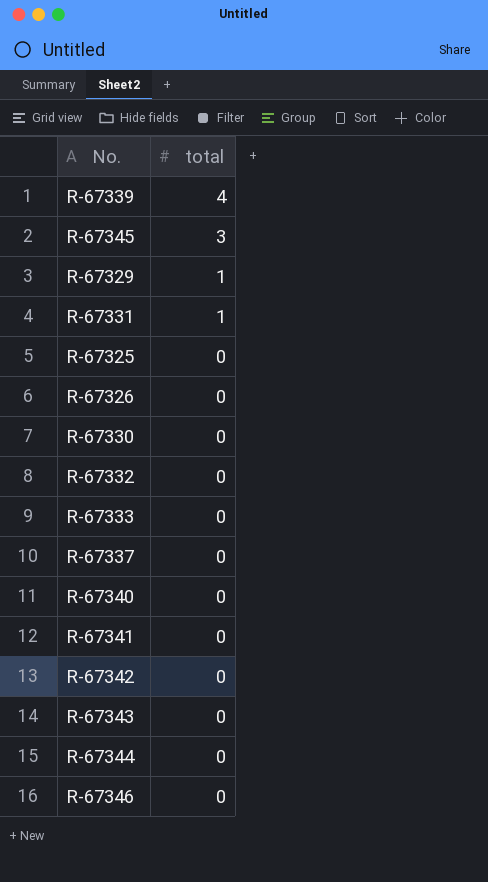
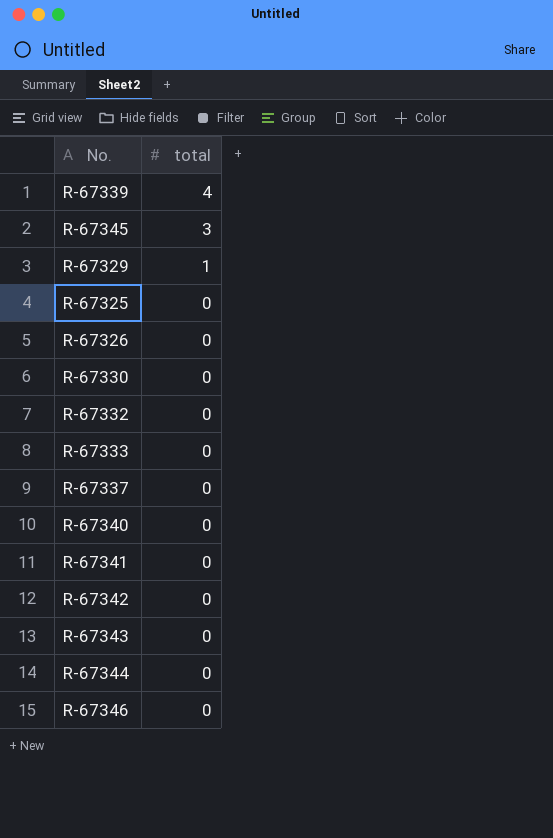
row R-67331: 1 -> none

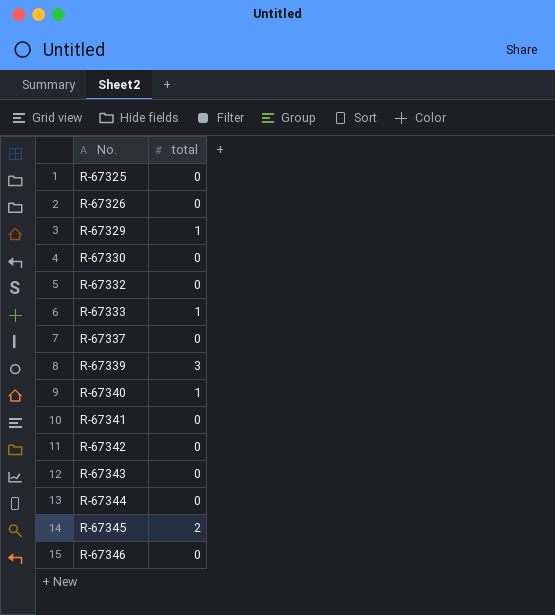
row order: total descending -> No. ascending
R-67333 | total: 0 -> 1
R-67339 | total: 4 -> 3
R-67340 | total: 0 -> 1
R-67345 | total: 3 -> 2

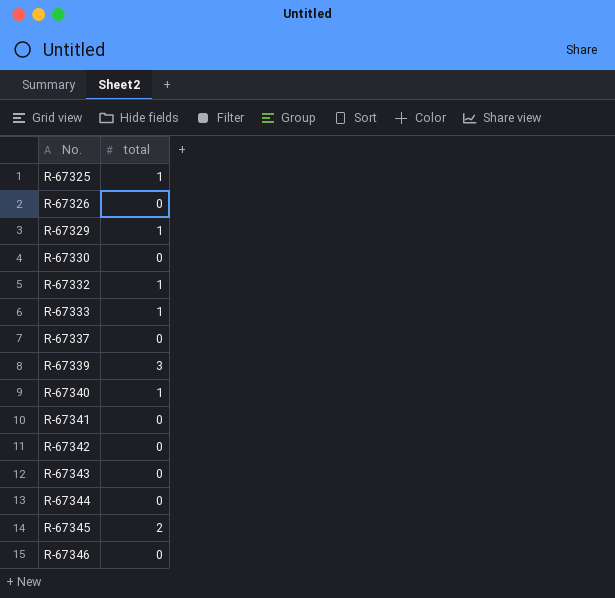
R-67325 | total: 0 -> 1
R-67332 | total: 0 -> 1

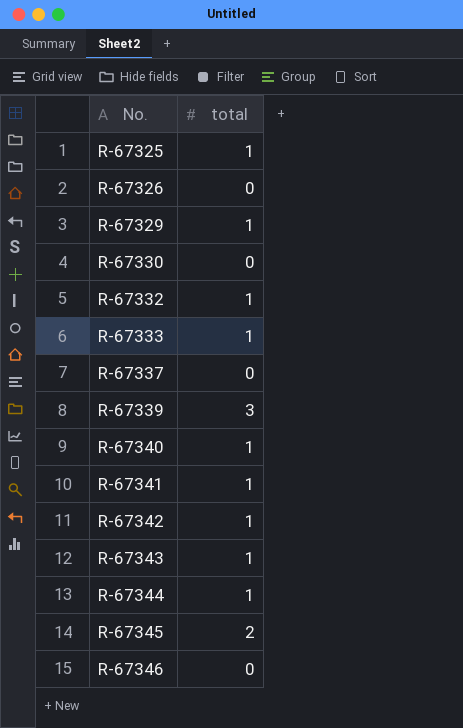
R-67341 | total: 0 -> 1
R-67342 | total: 0 -> 1
R-67343 | total: 0 -> 1
R-67344 | total: 0 -> 1

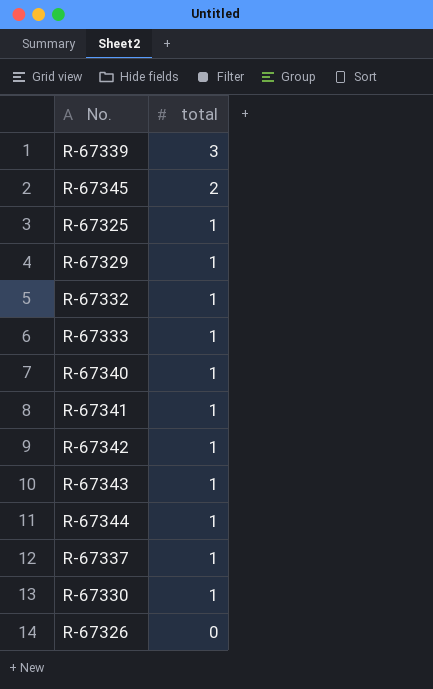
row order: No. ascending -> total descending
row R-67346: 0 -> none
R-67337 | total: 0 -> 1
R-67330 | total: 0 -> 1

